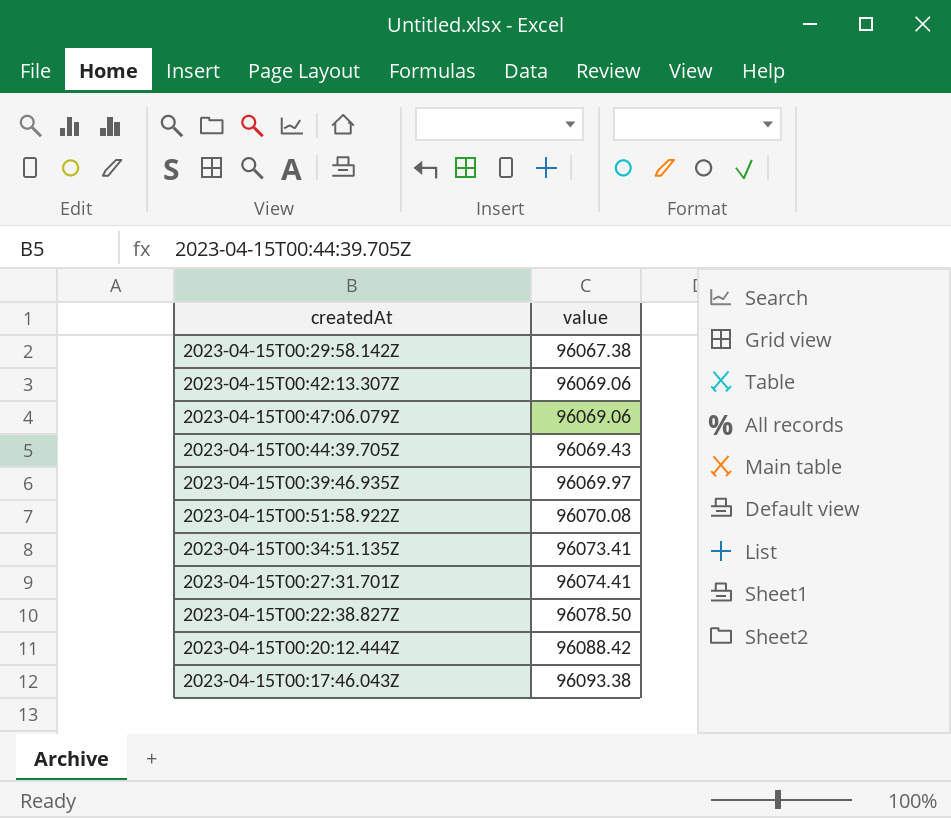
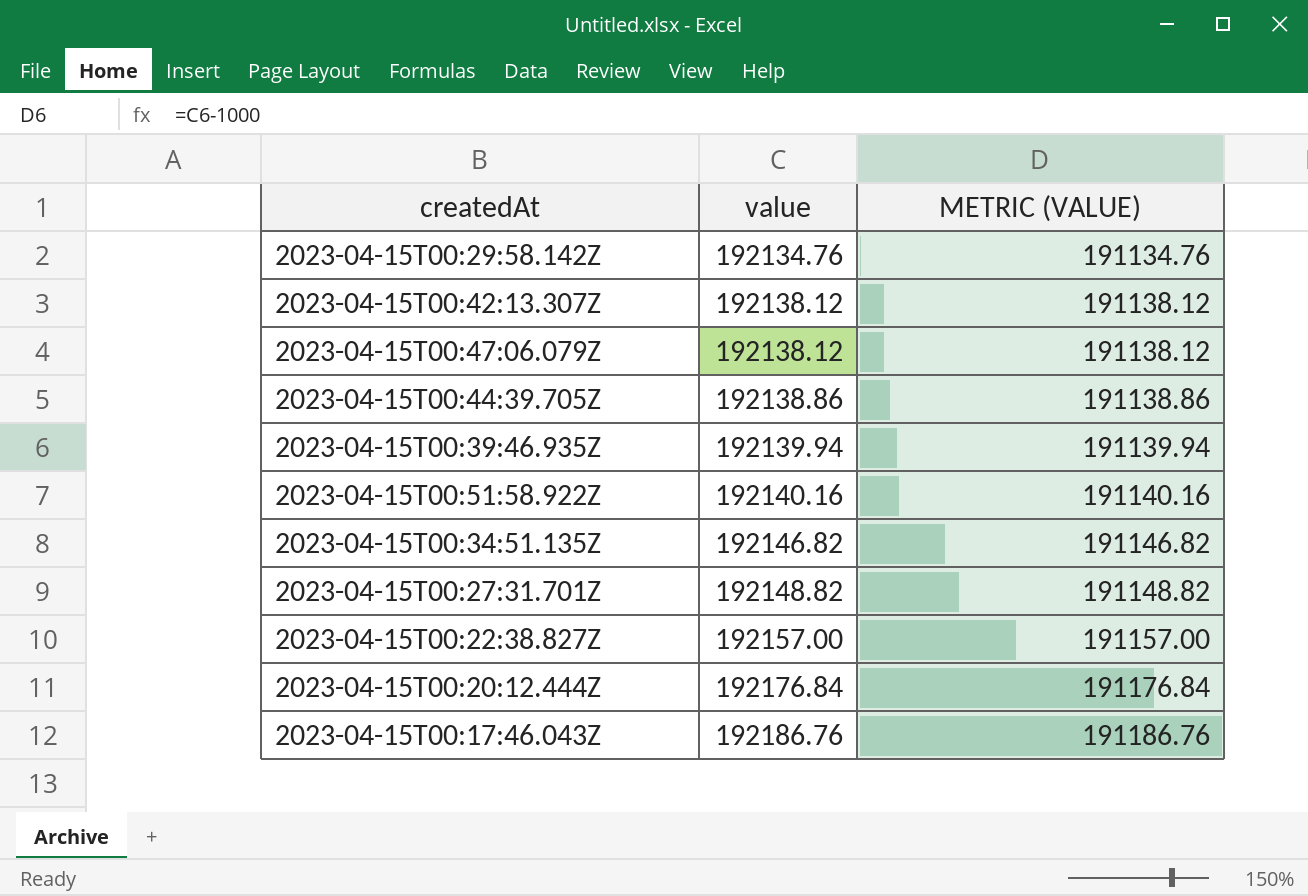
column METRIC (VALUE) | formula: none -> [value] - 1000
2023-04-15T00:29:58.142Z | value: 96067.38 -> 192134.76
2023-04-15T00:42:13.307Z | value: 96069.06 -> 192138.12
2023-04-15T00:47:06.079Z | value: 96069.06 -> 192138.12
2023-04-15T00:44:39.705Z | value: 96069.43 -> 192138.86
2023-04-15T00:39:46.935Z | value: 96069.97 -> 192139.94
2023-04-15T00:51:58.922Z | value: 96070.08 -> 192140.16
2023-04-15T00:34:51.135Z | value: 96073.41 -> 192146.82
2023-04-15T00:27:31.701Z | value: 96074.41 -> 192148.82
2023-04-15T00:22:38.827Z | value: 96078.50 -> 192157.00
2023-04-15T00:20:12.444Z | value: 96088.42 -> 192176.84
2023-04-15T00:17:46.043Z | value: 96093.38 -> 192186.76

